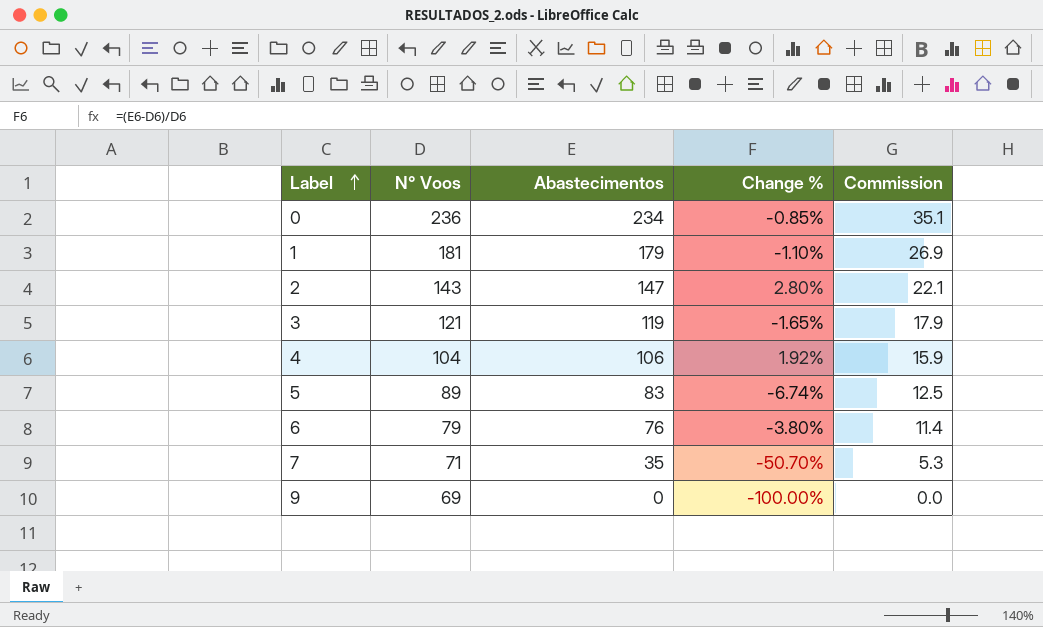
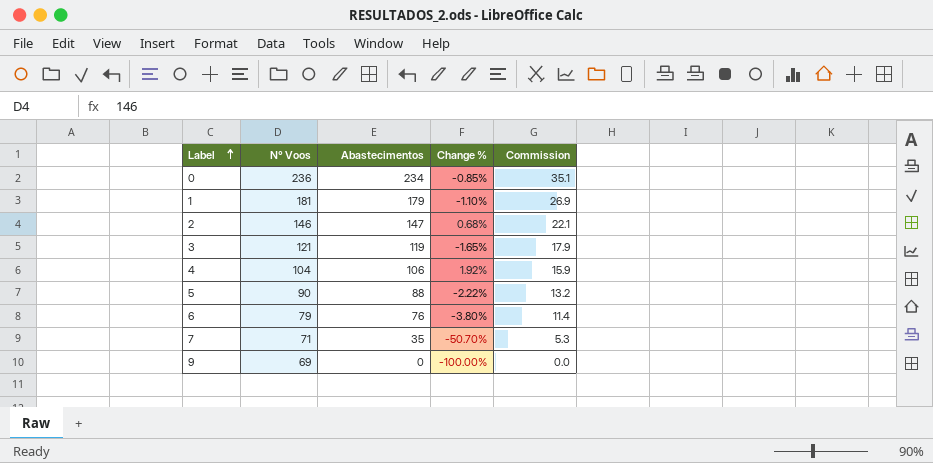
2 | N° Voos: 143 -> 146
2 | Change %: 2.80% -> 0.68%
5 | N° Voos: 89 -> 90
5 | Abastecimentos: 83 -> 88
5 | Change %: -6.74% -> -2.22%
5 | Commission: 12.5 -> 13.2

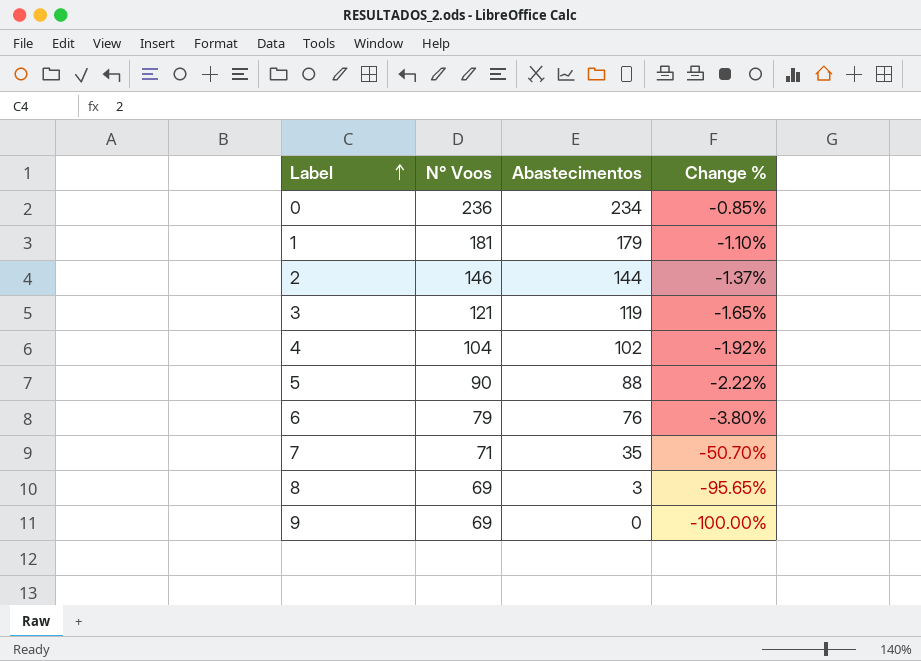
column Commission | formula: [Abastecimentos] * 0.15 -> none
2 | Abastecimentos: 147 -> 144
2 | Change %: 0.68% -> -1.37%
4 | Abastecimentos: 106 -> 102
4 | Change %: 1.92% -> -1.92%
row 8: none -> 69 | 3 | -95.65%

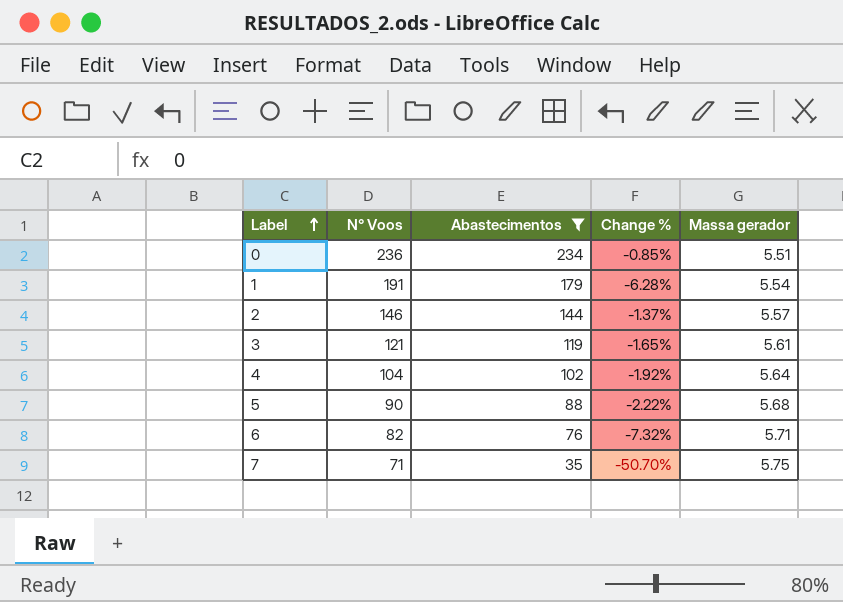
filter: none -> Abastecimentos >= 35
column Massa gerador | position: none -> 5
1 | N° Voos: 181 -> 191
1 | Change %: -1.10% -> -6.28%
6 | N° Voos: 79 -> 82
6 | Change %: -3.80% -> -7.32%

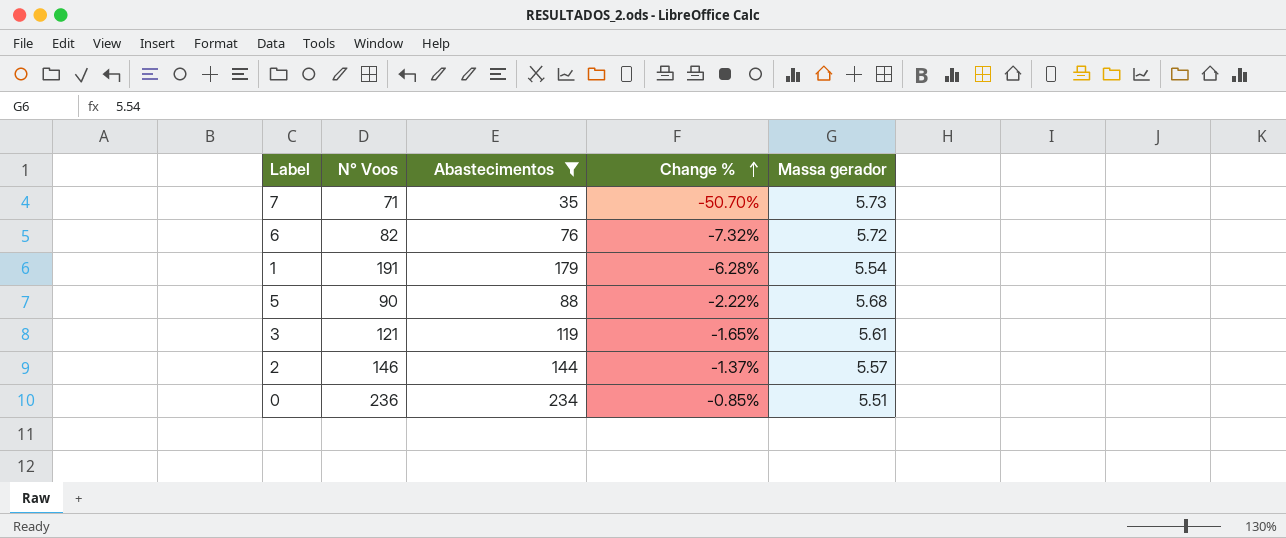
row order: Label ascending -> Change % ascending
row 4: 104 | 102 | -1.92% | 5.64 -> none
7 | Massa gerador: 5.75 -> 5.73
6 | Massa gerador: 5.71 -> 5.72

